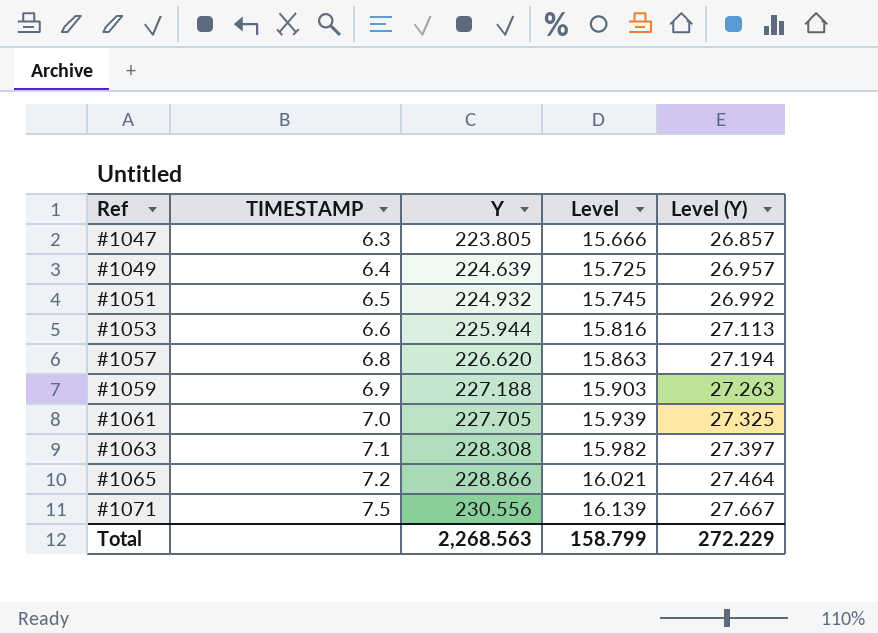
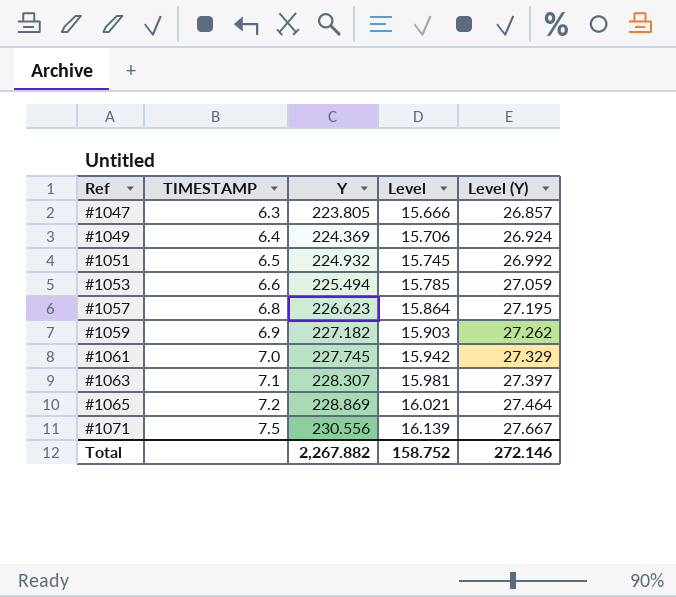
#1049 | Y: 224.639 -> 224.369
#1049 | Level: 15.725 -> 15.706
#1049 | Level (Y): 26.957 -> 26.924
#1053 | Y: 225.944 -> 225.494
#1053 | Level: 15.816 -> 15.785
#1053 | Level (Y): 27.113 -> 27.059
#1057 | Y: 226.620 -> 226.623
#1057 | Level: 15.863 -> 15.864
#1057 | Level (Y): 27.194 -> 27.195
#1059 | Y: 227.188 -> 227.182
#1059 | Level (Y): 27.263 -> 27.262
#1061 | Y: 227.705 -> 227.745
#1061 | Level: 15.939 -> 15.942
#1061 | Level (Y): 27.325 -> 27.329
#1063 | Y: 228.308 -> 228.307
#1063 | Level: 15.982 -> 15.981
#1065 | Y: 228.866 -> 228.869
Total | Y: 2,268.563 -> 2,267.882
Total | Level: 158.799 -> 158.752
Total | Level (Y): 272.229 -> 272.146

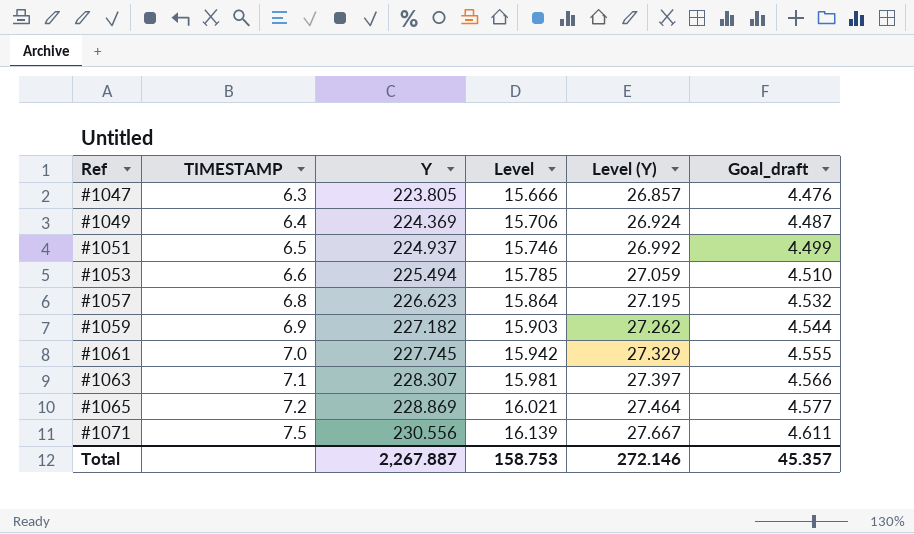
column Goal_draft | formula: none -> [Y] * 0.02
#1051 | Y: 224.932 -> 224.937
#1051 | Level: 15.745 -> 15.746
Total | Y: 2,267.882 -> 2,267.887
Total | Level: 158.752 -> 158.753

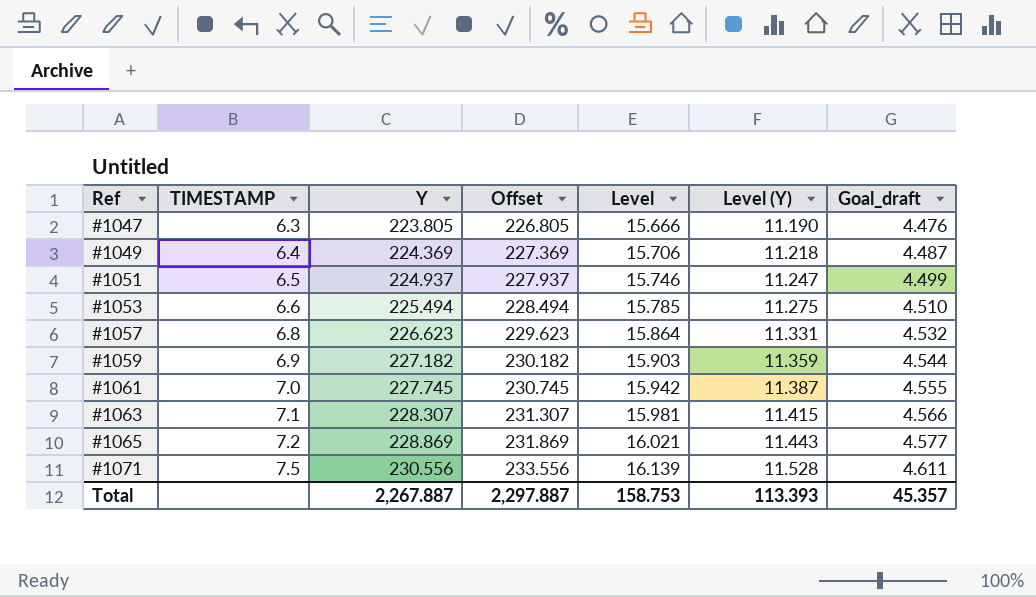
column Offset | formula: none -> [Y] + 3
column Level (Y) | formula: [Y] * 0.12 -> [Y] * 0.05
Total | Level (Y): 272.146 -> 113.393

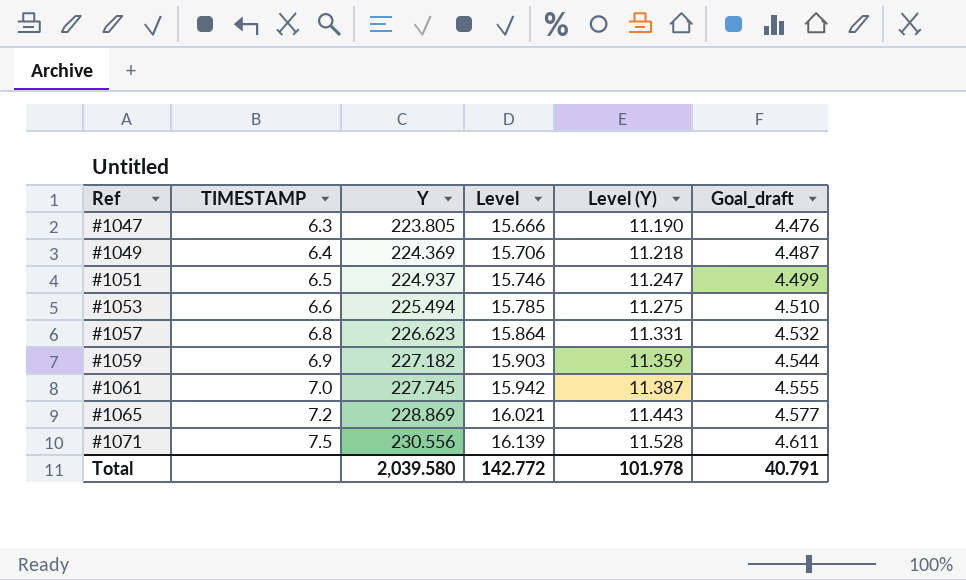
column Offset | formula: [Y] + 3 -> none
row #1063: 7.1 | 228.307 | 231.307 | 15.981 | 11.415 | 4.566 -> none
Total | Y: 2,267.887 -> 2,039.580
Total | Level: 158.753 -> 142.772
Total | Level (Y): 113.393 -> 101.978
Total | Goal_draft: 45.357 -> 40.791

